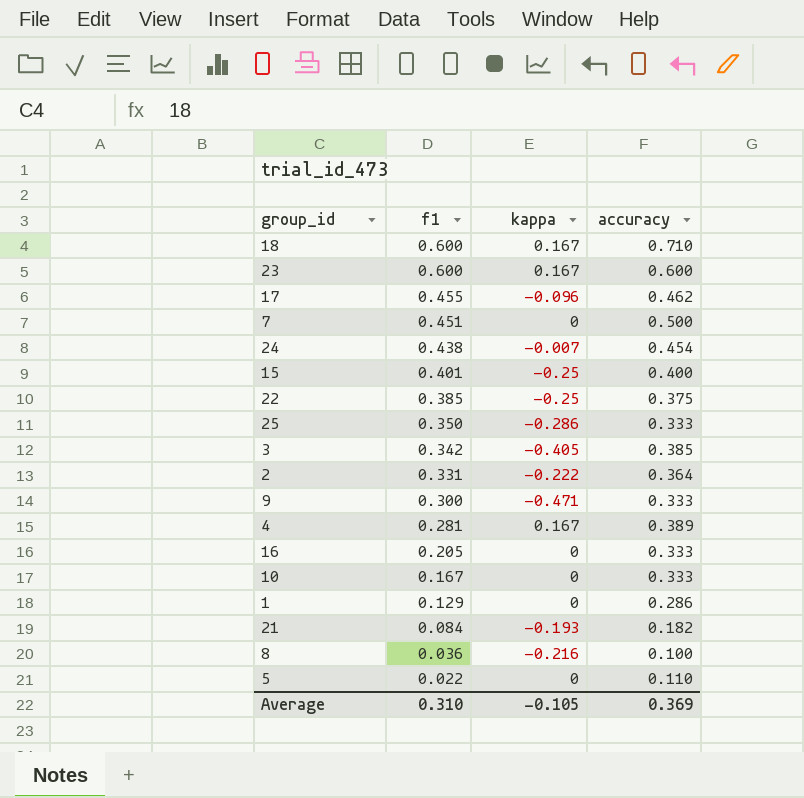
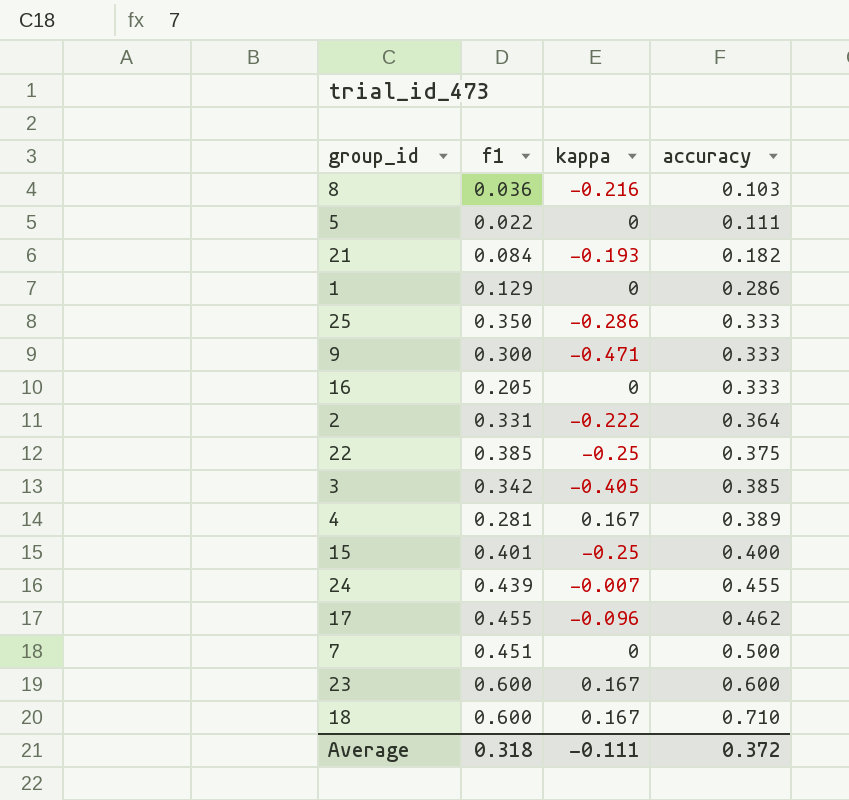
row order: f1 descending -> accuracy ascending
row 10: 0.167 | 0 | 0.333 -> none
8 | accuracy: 0.100 -> 0.103
5 | accuracy: 0.110 -> 0.111
24 | f1: 0.438 -> 0.439
24 | accuracy: 0.454 -> 0.455
Average | f1: 0.310 -> 0.318
Average | kappa: -0.105 -> -0.111
Average | accuracy: 0.369 -> 0.372

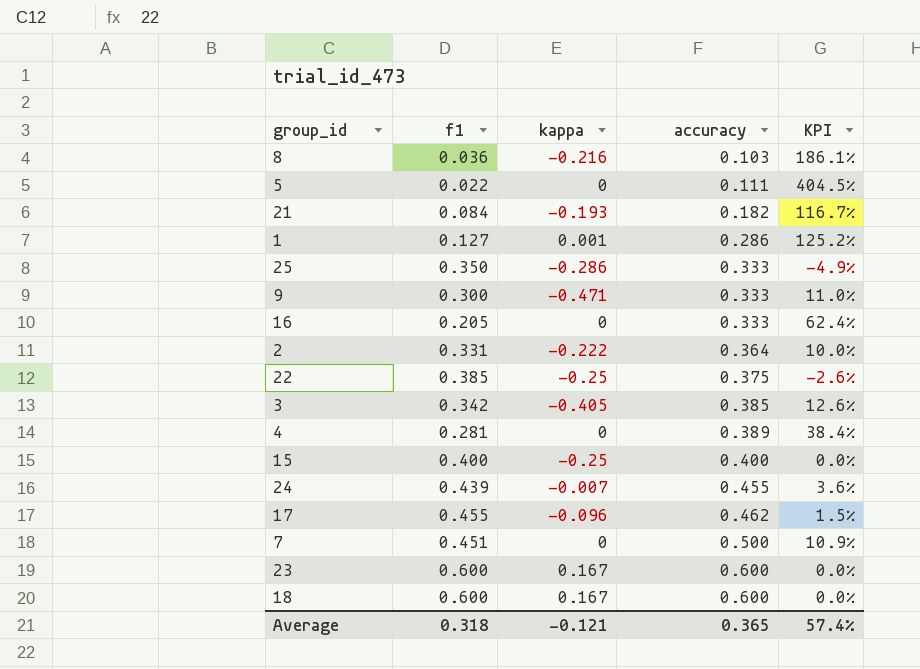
column KPI | formula: none -> ([accuracy] - [f1]) / [f1]
1 | f1: 0.129 -> 0.127
1 | kappa: 0 -> 0.001
4 | kappa: 0.167 -> 0
15 | f1: 0.401 -> 0.400
18 | accuracy: 0.710 -> 0.600
Average | kappa: -0.111 -> -0.121
Average | accuracy: 0.372 -> 0.365

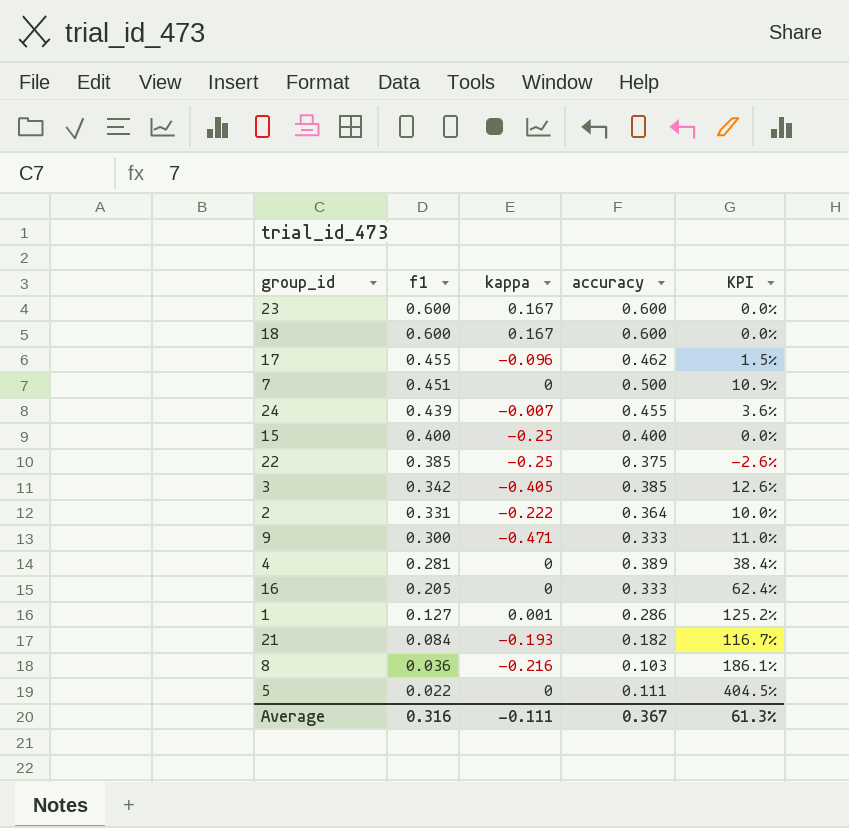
row order: accuracy ascending -> f1 descending
row 25: 0.350 | -0.286 | 0.333 | -4.9% -> none
Average | f1: 0.318 -> 0.316
Average | kappa: -0.121 -> -0.111
Average | accuracy: 0.365 -> 0.367
Average | KPI: 57.4% -> 61.3%

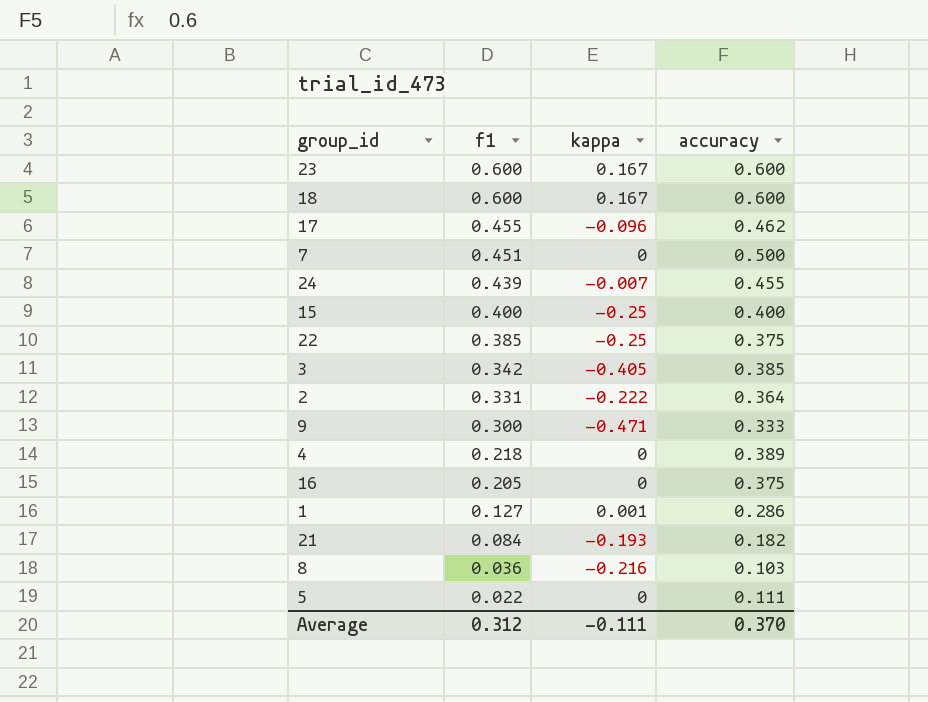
column KPI | formula: ([accuracy] - [f1]) / [f1] -> none
4 | f1: 0.281 -> 0.218
16 | accuracy: 0.333 -> 0.375
Average | f1: 0.316 -> 0.312
Average | accuracy: 0.367 -> 0.370

